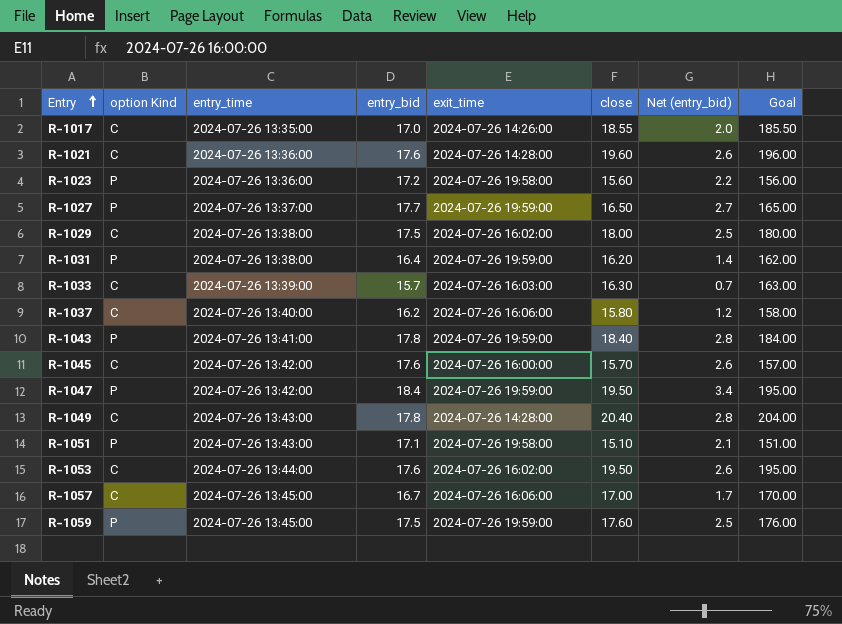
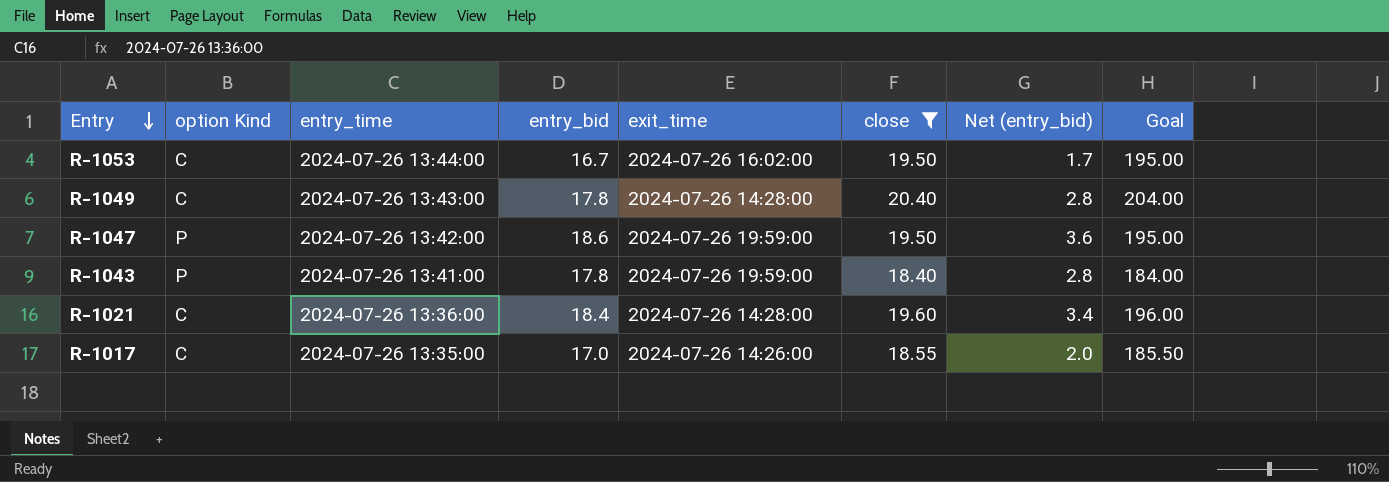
filter: none -> close >= 18.40
row order: Entry ascending -> Entry descending
R-1053 | entry_bid: 17.6 -> 16.7
R-1053 | Net (entry_bid): 2.6 -> 1.7
R-1047 | entry_bid: 18.4 -> 18.6
R-1047 | Net (entry_bid): 3.4 -> 3.6
R-1021 | entry_bid: 17.6 -> 18.4
R-1021 | Net (entry_bid): 2.6 -> 3.4

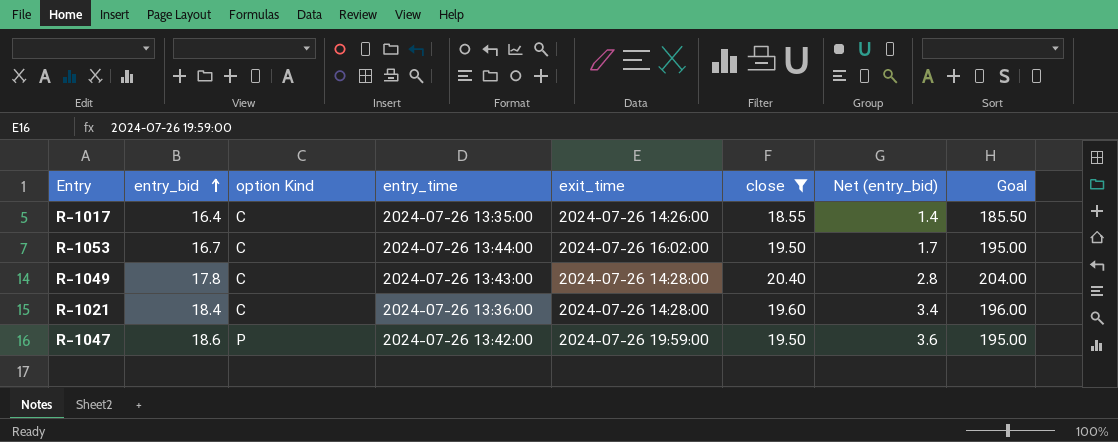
row order: Entry descending -> entry_bid ascending
column entry_bid | position: 4 -> 2
row R-1043: P | 2024-07-26 13:41:00 | 17.8 | 2024-07-26 19:59:00 | 18.40 | 2.8 | 184.00 -> none
R-1017 | entry_bid: 17.0 -> 16.4
R-1017 | Net (entry_bid): 2.0 -> 1.4

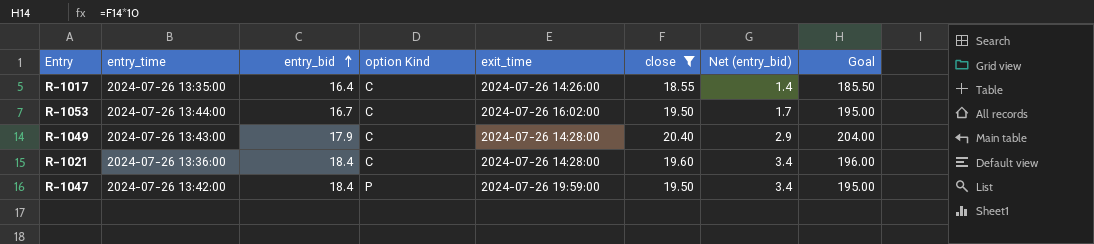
column entry_time | position: 4 -> 2
R-1049 | entry_bid: 17.8 -> 17.9
R-1049 | Net (entry_bid): 2.8 -> 2.9
R-1047 | entry_bid: 18.6 -> 18.4
R-1047 | Net (entry_bid): 3.6 -> 3.4

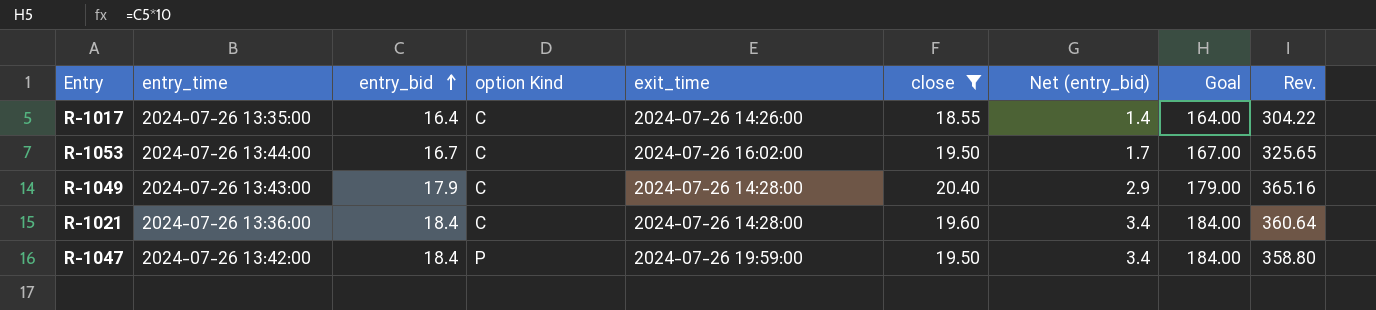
column Goal | formula: [close] * 10 -> [entry_bid] * 10
column Rev. | formula: none -> [entry_bid] * [close]

